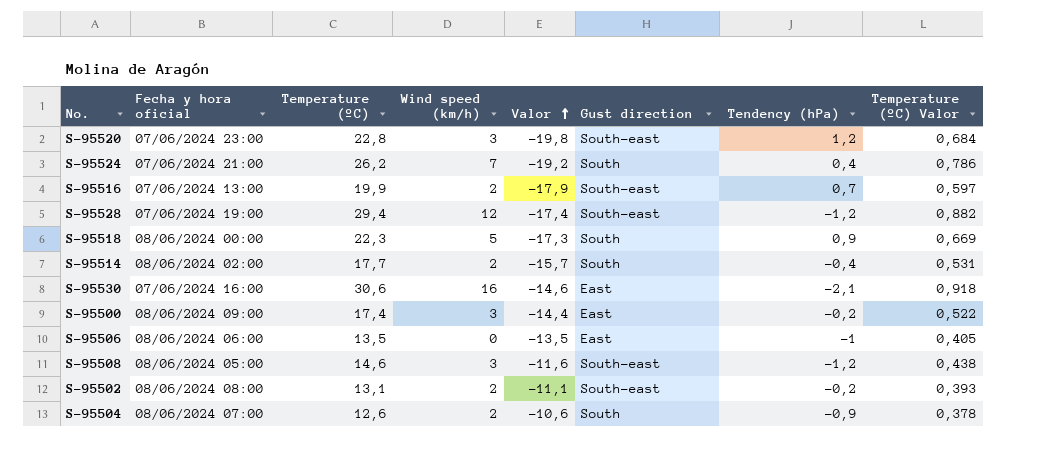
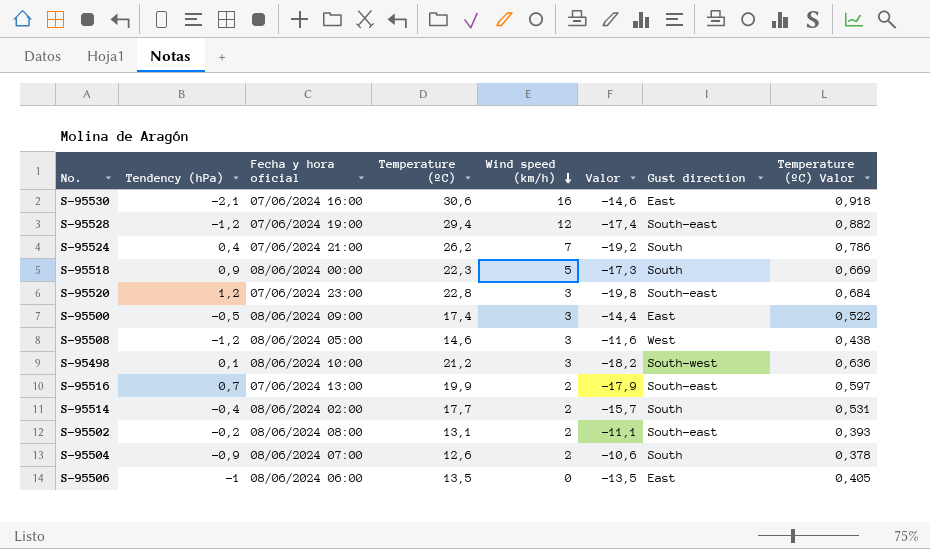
row order: Valor ascending -> Wind speed (km/h) descending
column Tendency (hPa) | position: 7 -> 2
S-95500 | Tendency (hPa): -0,2 -> -0,5
S-95508 | Gust direction: South-east -> West
row S-95498: none -> 0,1 | 08/06/2024 10:00 | 21,2 | 3 | -18,2 | South-west | 0,636

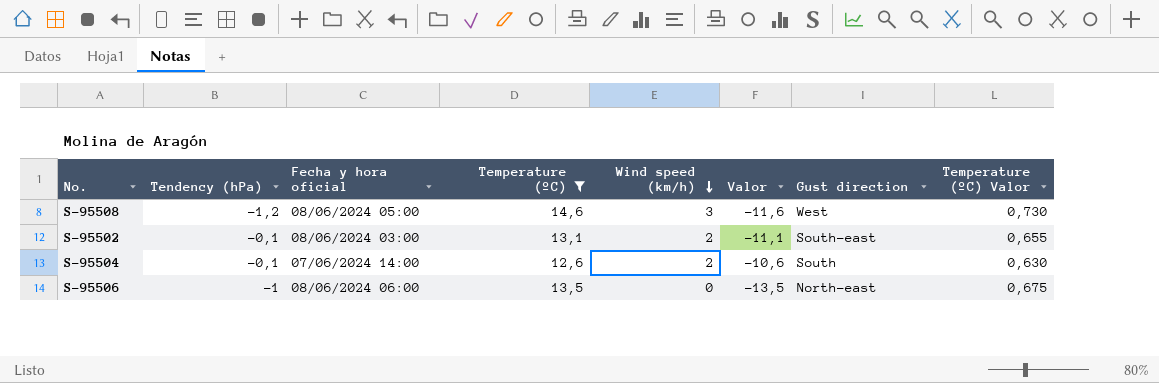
filter: none -> Temperature (ºC) <= 14,6
column Temperature (ºC) Valor | formula: [Temperature (ºC)] * 0,03 -> [Temperature (ºC)] * 0,05
S-95502 | Tendency (hPa): -0,2 -> -0,1
S-95502 | Fecha y hora oficial: 08/06/2024 08:00 -> 08/06/2024 03:00
S-95504 | Tendency (hPa): -0,9 -> -0,1
S-95504 | Fecha y hora oficial: 08/06/2024 07:00 -> 07/06/2024 14:00
S-95506 | Gust direction: East -> North-east

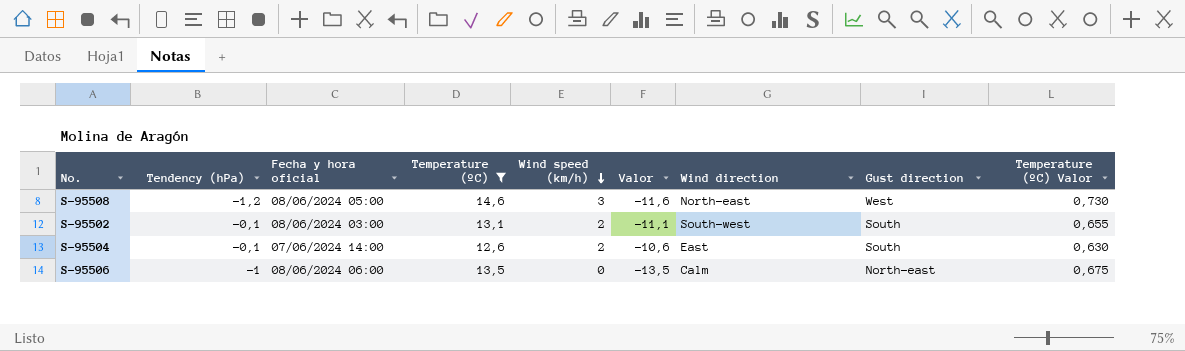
column Wind direction | position: none -> 7
S-95502 | Gust direction: South-east -> South

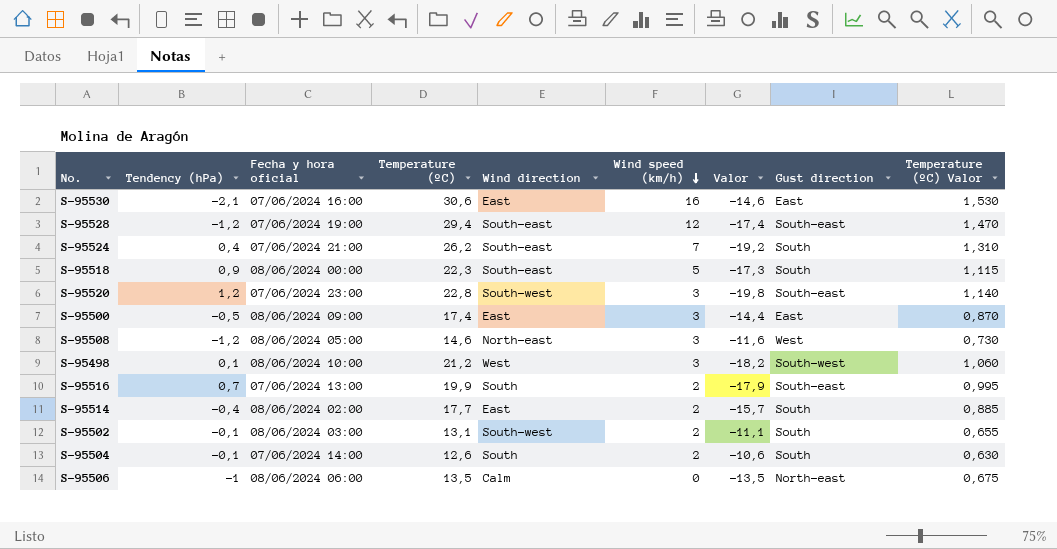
filter: Temperature (ºC) <= 14,6 -> none
column Wind direction | position: 7 -> 5
S-95504 | Wind direction: East -> South

